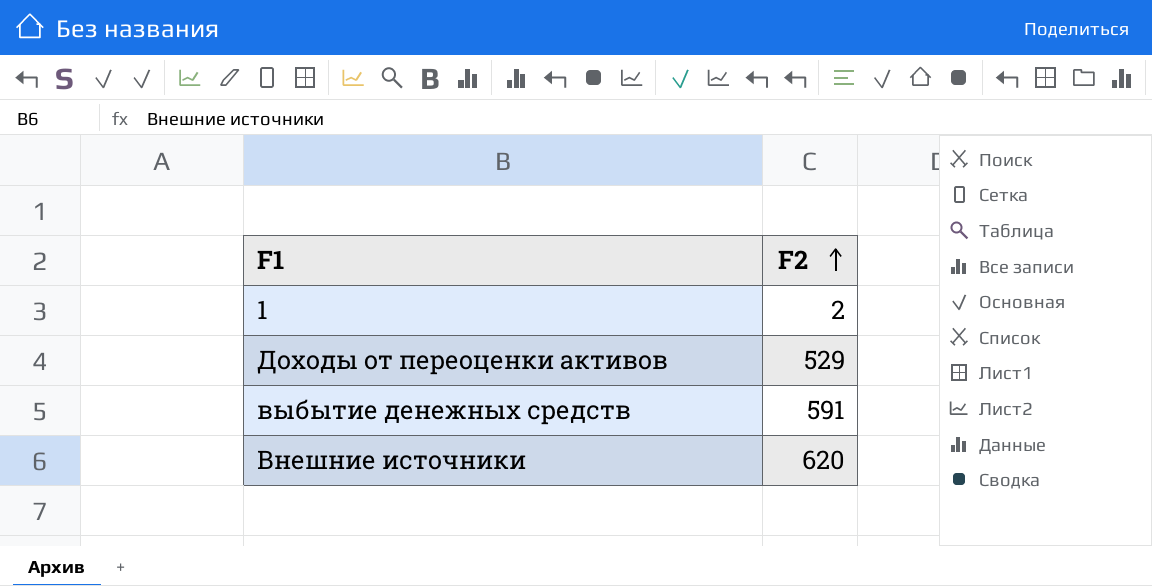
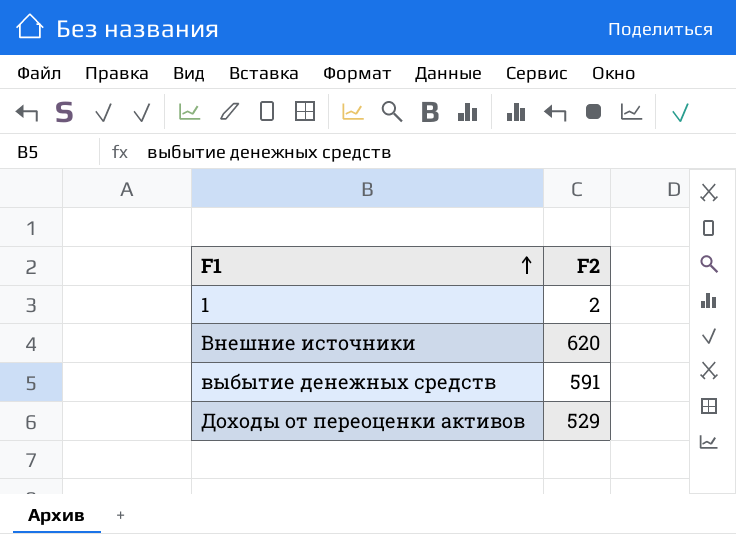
row order: F2 ascending -> F1 ascending

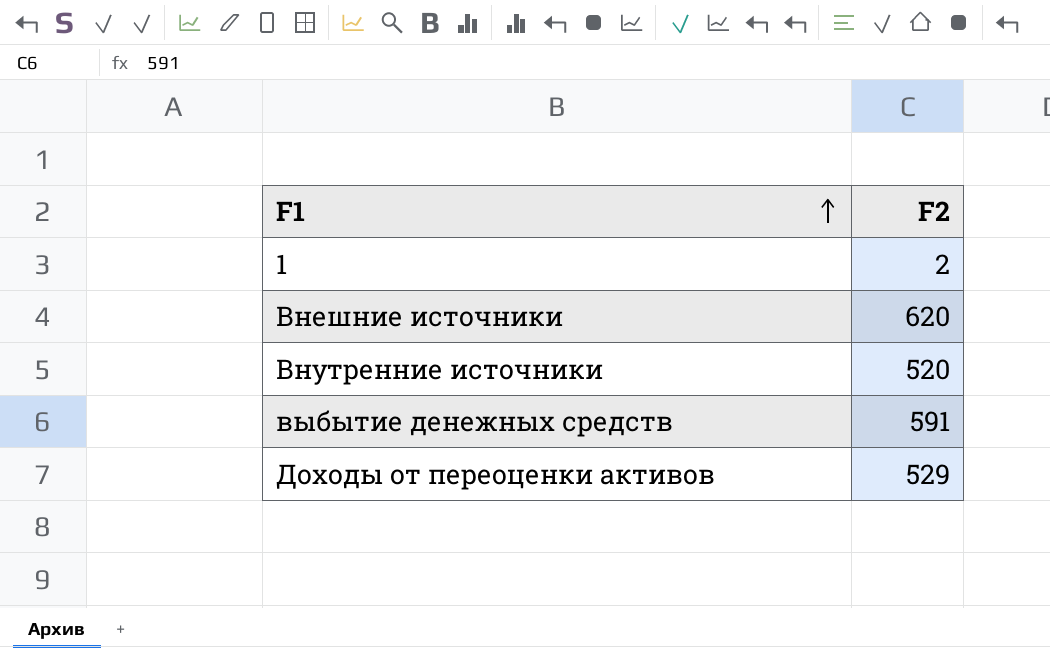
row Внутренние источники: none -> 520

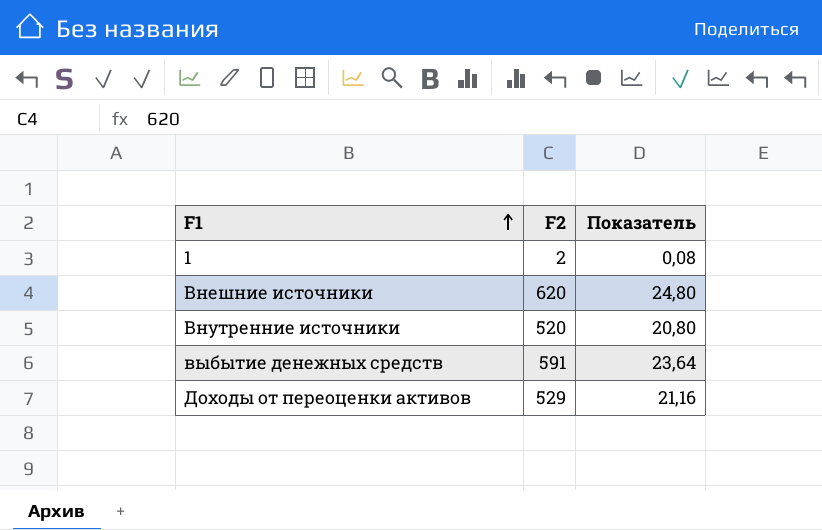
column Показатель | formula: none -> [F2] * 0,04

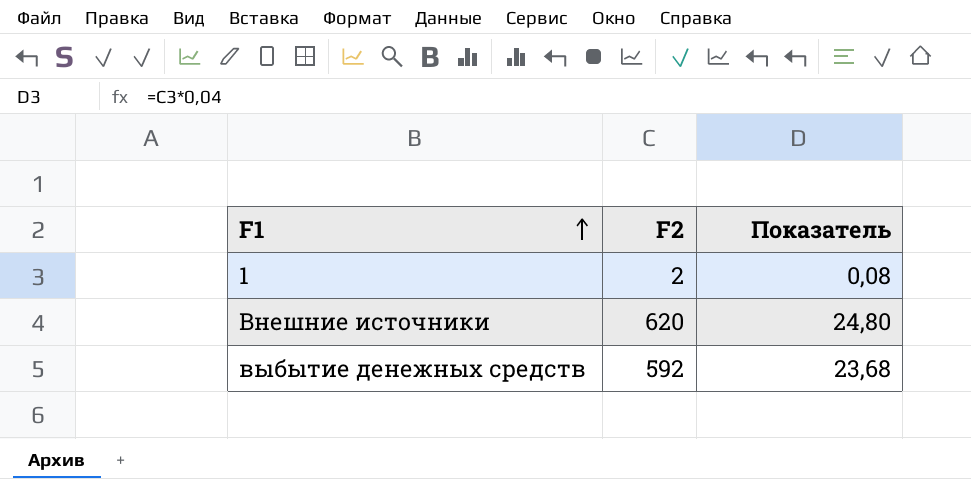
row Внутренние источники: 520 | 20,80 -> none
row Доходы от переоценки активов: 529 | 21,16 -> none
выбытие денежных средств | F2: 591 -> 592
выбытие денежных средств | Показатель: 23,64 -> 23,68

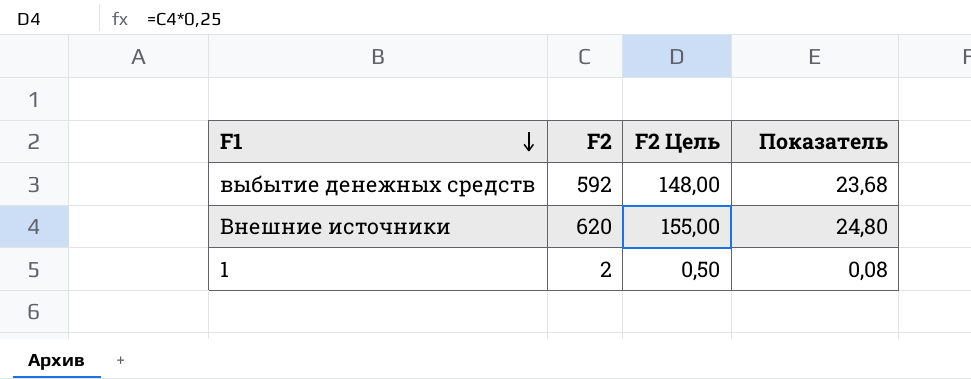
row order: F1 ascending -> F1 descending
column F2 Цель | formula: none -> [F2] * 0,25

